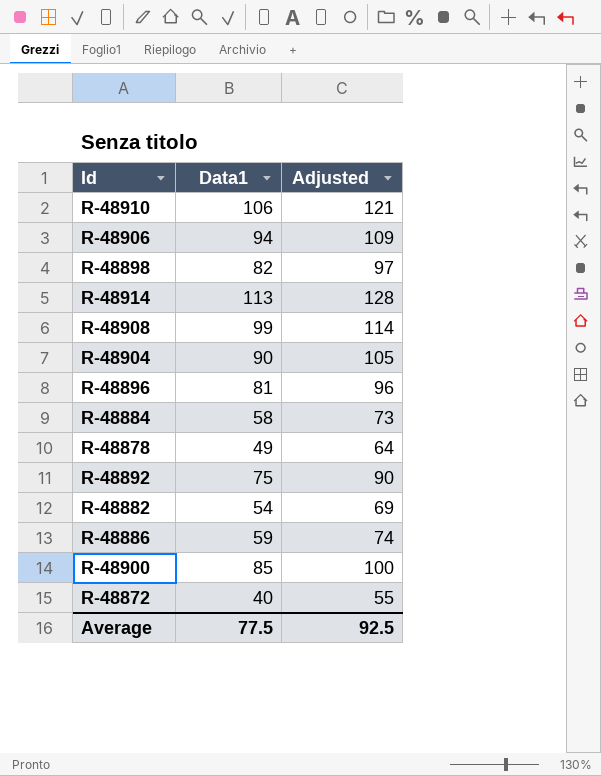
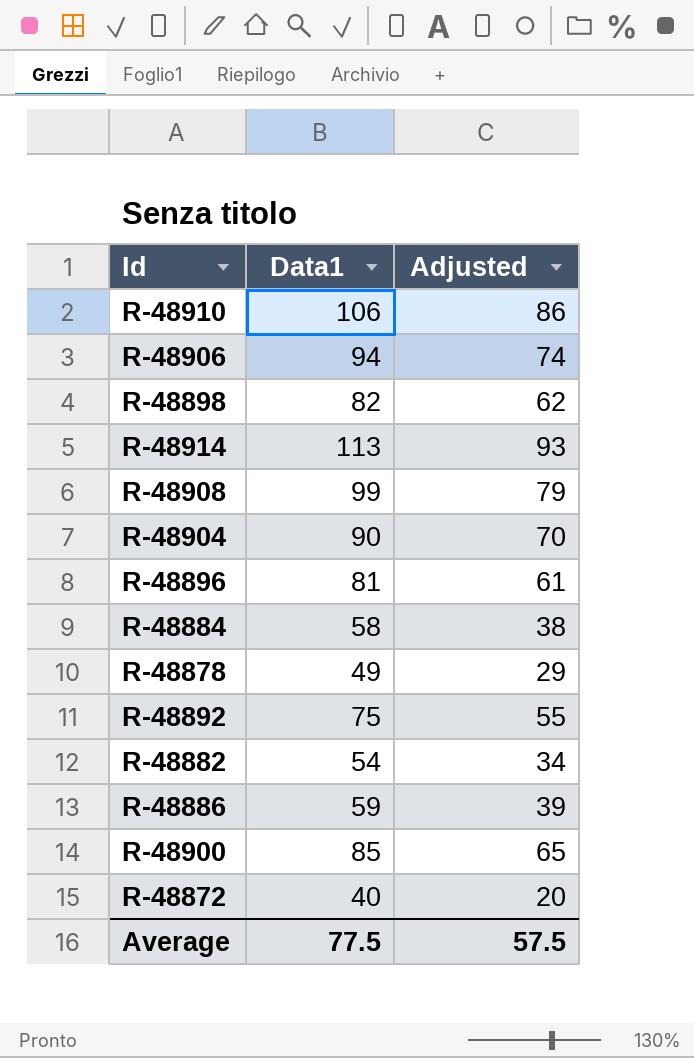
column Adjusted | formula: [Data1] + 15 -> [Data1] - 20
Average | Adjusted: 92.5 -> 57.5

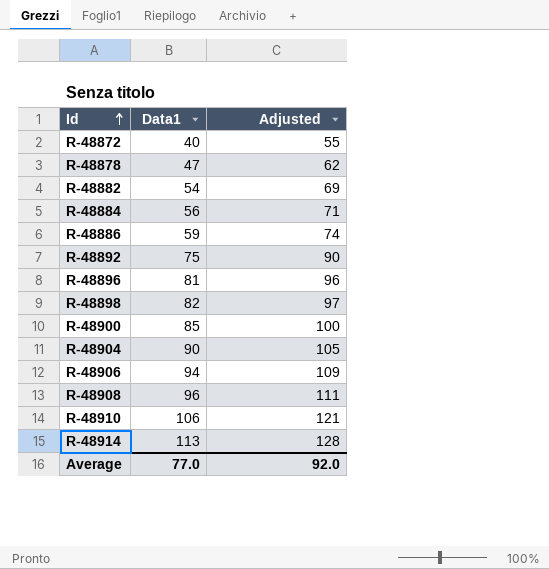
row order: none -> Id ascending
column Adjusted | formula: [Data1] - 20 -> [Data1] + 15
R-48878 | Data1: 49 -> 47
R-48884 | Data1: 58 -> 56
R-48908 | Data1: 99 -> 96
Average | Data1: 77.5 -> 77.0
Average | Adjusted: 57.5 -> 92.0

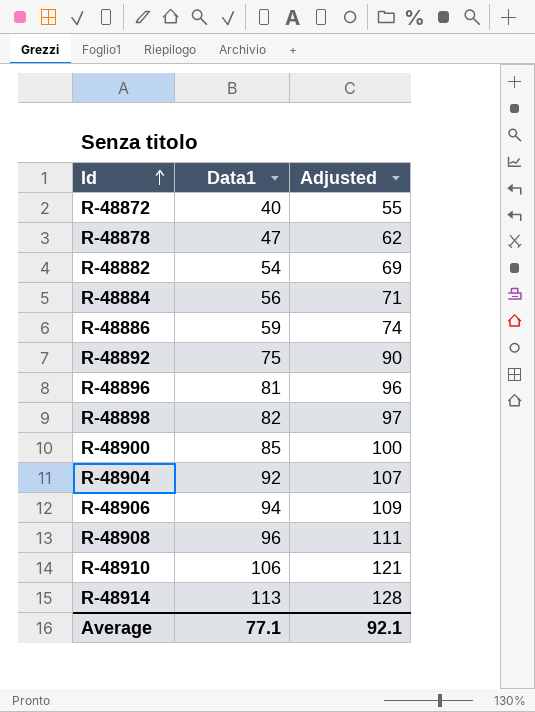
R-48904 | Data1: 90 -> 92
R-48904 | Adjusted: 105 -> 107
Average | Data1: 77.0 -> 77.1
Average | Adjusted: 92.0 -> 92.1

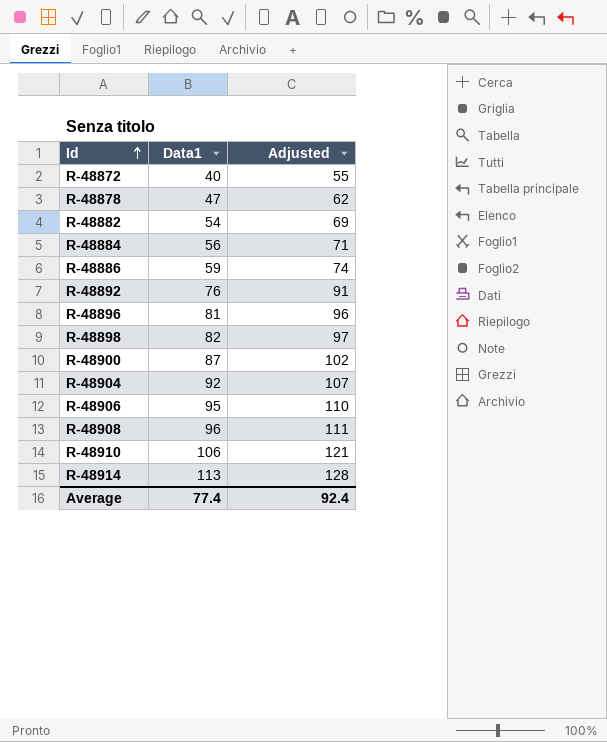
R-48892 | Data1: 75 -> 76
R-48892 | Adjusted: 90 -> 91
R-48900 | Data1: 85 -> 87
R-48900 | Adjusted: 100 -> 102
R-48906 | Data1: 94 -> 95
R-48906 | Adjusted: 109 -> 110
Average | Data1: 77.1 -> 77.4
Average | Adjusted: 92.1 -> 92.4

